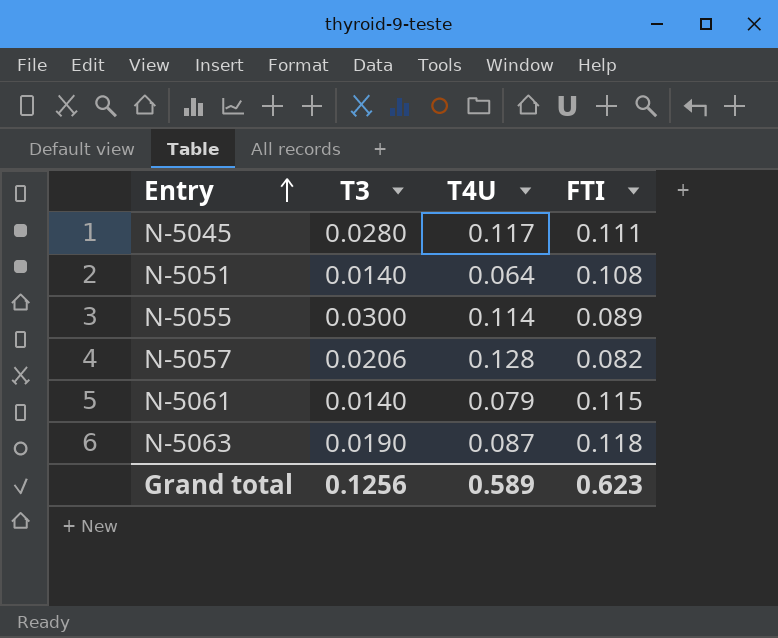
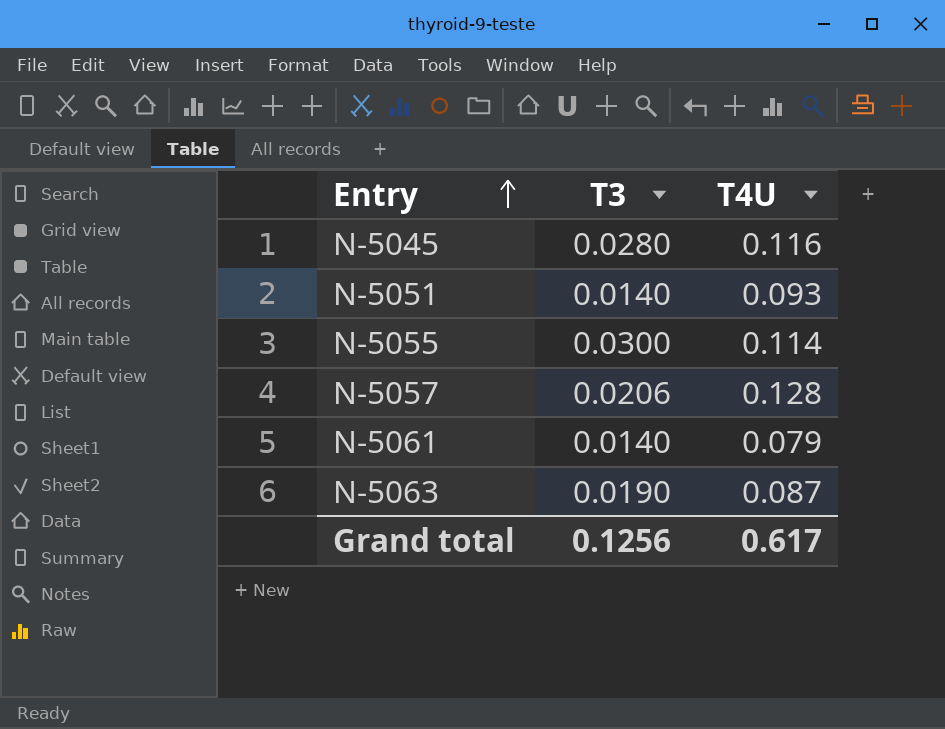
column FTI | position: 4 -> none
N-5045 | T4U: 0.117 -> 0.116
N-5051 | T4U: 0.064 -> 0.093
Grand total | T4U: 0.589 -> 0.617

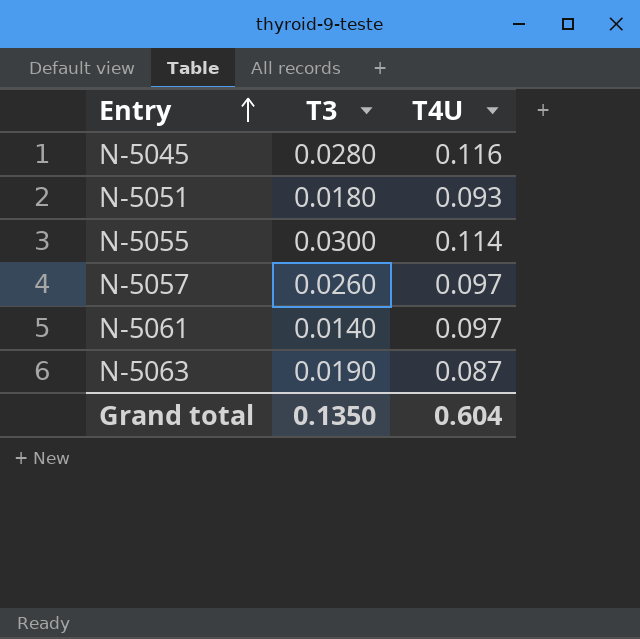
N-5051 | T3: 0.0140 -> 0.0180
N-5057 | T3: 0.0206 -> 0.0260
N-5057 | T4U: 0.128 -> 0.097
N-5061 | T4U: 0.079 -> 0.097
Grand total | T3: 0.1256 -> 0.1350
Grand total | T4U: 0.617 -> 0.604

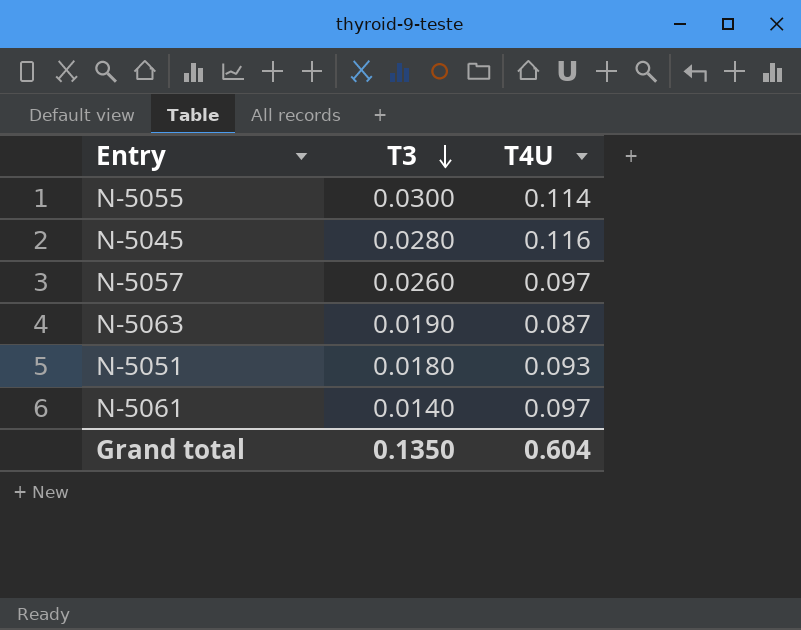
row order: Entry ascending -> T3 descending

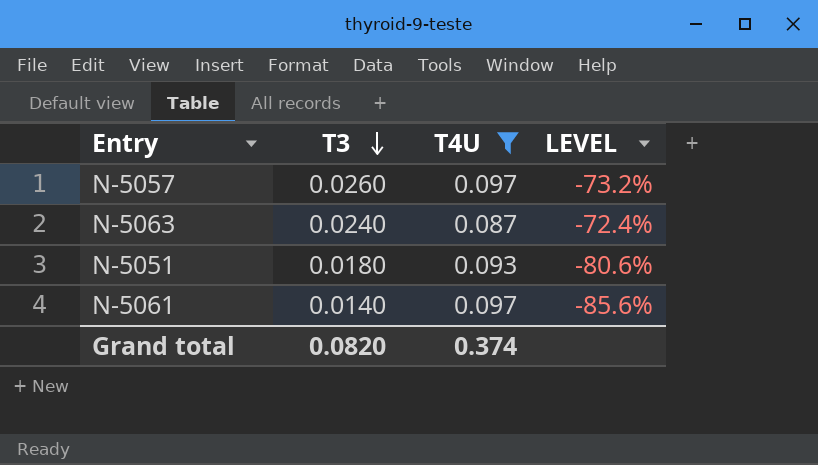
filter: none -> T4U <= 0.097
column LEVEL | formula: none -> ([T3] - [T4U]) / [T4U]
N-5063 | T3: 0.0190 -> 0.0240
Grand total | T3: 0.1350 -> 0.0820
Grand total | T4U: 0.604 -> 0.374

